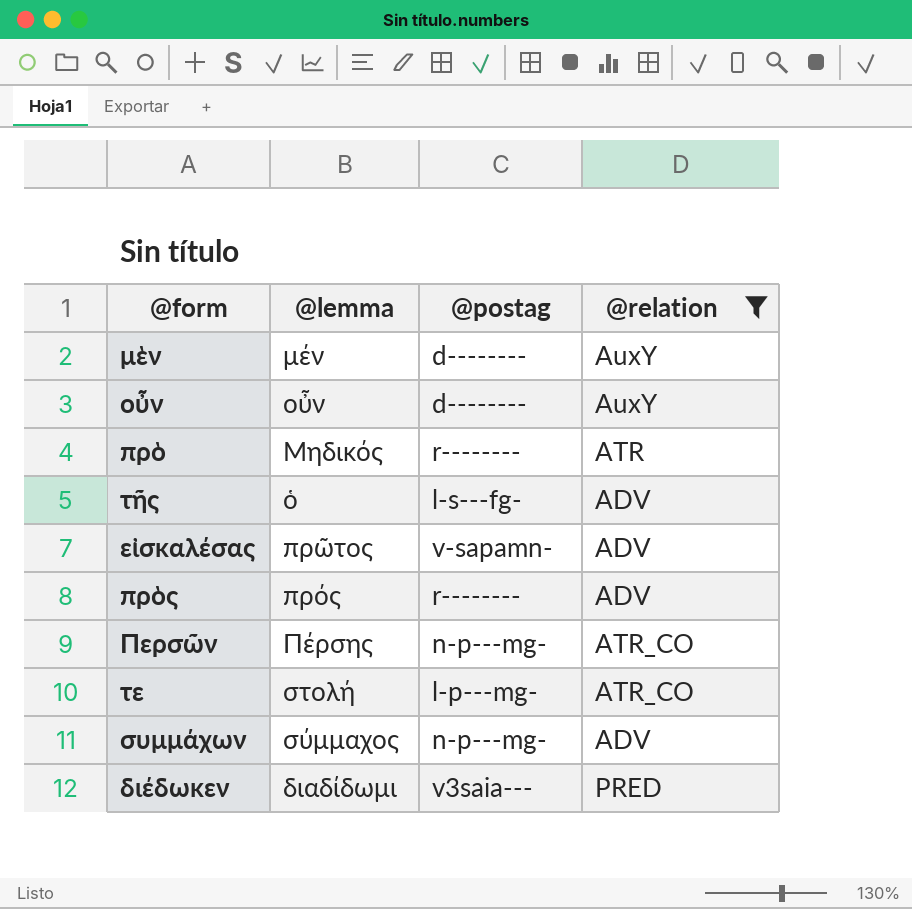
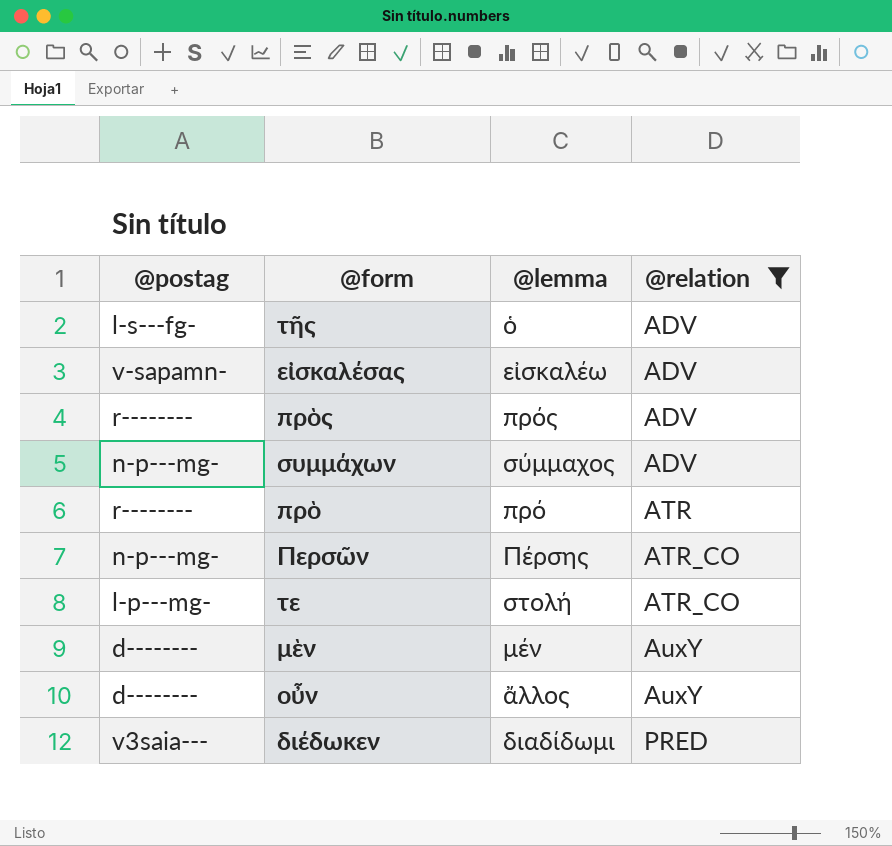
row order: none -> @relation ascending
column @postag | position: 3 -> 1
εἰσκαλέσας | @lemma: πρῶτος -> εἰσκαλέω
πρὸ | @lemma: Μηδικός -> πρό
οὖν | @lemma: οὖν -> ἄλλος

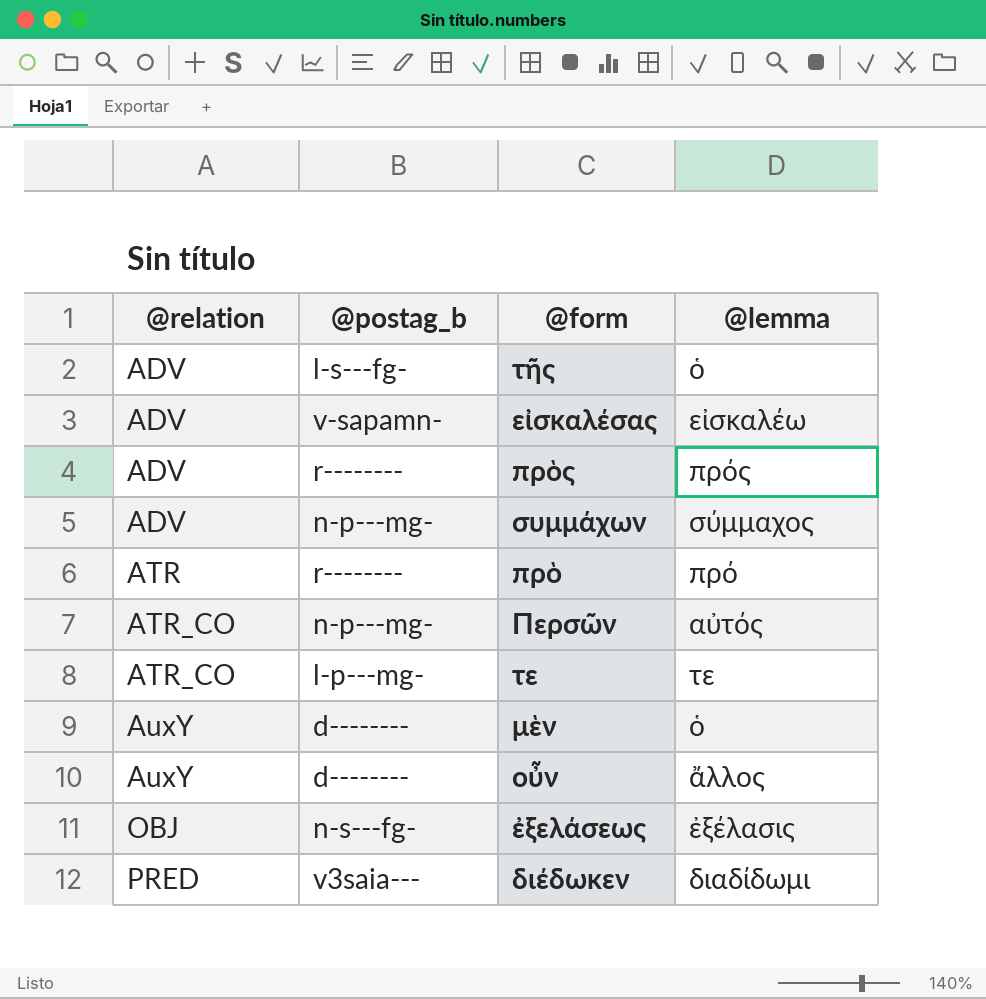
filter: @relation != OBJ -> none
column @relation | position: 4 -> 1
column name: @postag -> @postag_b
Περσῶν | @lemma: Πέρσης -> αὐτός
τε | @lemma: στολή -> τε
μὲν | @lemma: μέν -> ὁ

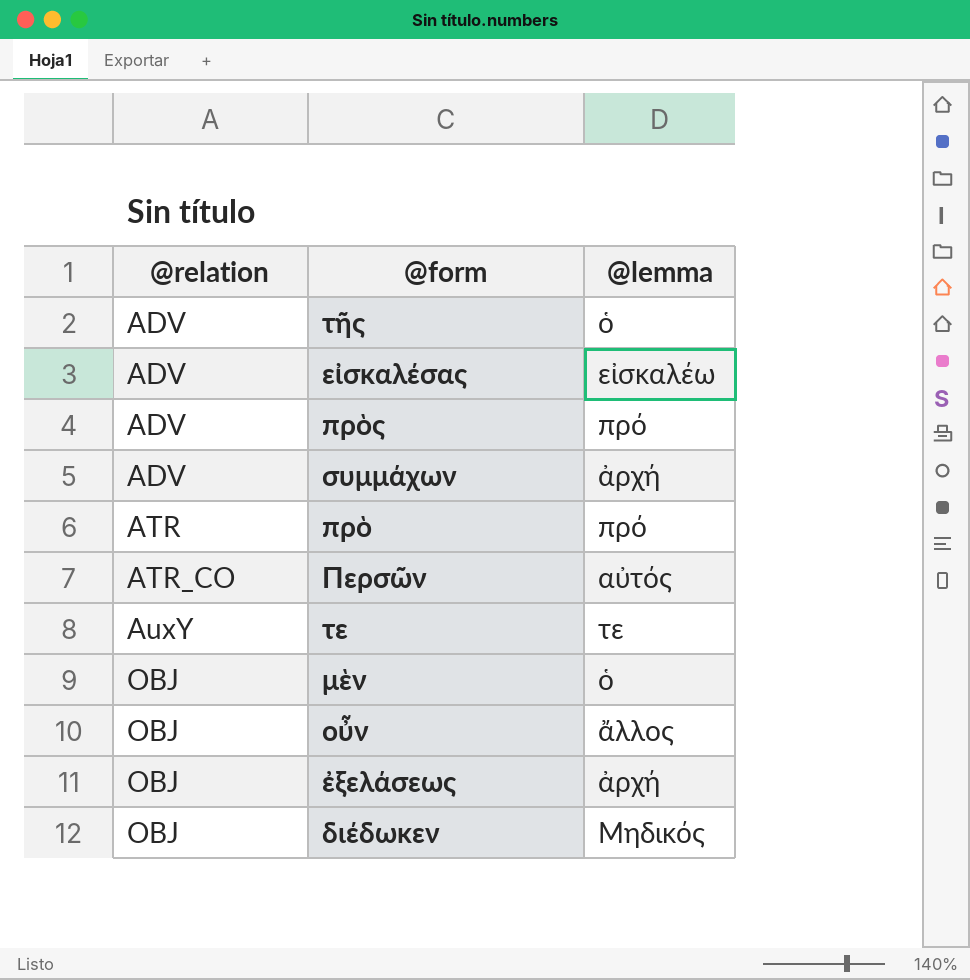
column @postag_b | position: 2 -> none
πρὸς | @lemma: πρός -> πρό
συμμάχων | @lemma: σύμμαχος -> ἀρχή
τε | @relation: ATR_CO -> AuxY
μὲν | @relation: AuxY -> OBJ
οὖν | @relation: AuxY -> OBJ
ἐξελάσεως | @lemma: ἐξέλασις -> ἀρχή
διέδωκεν | @relation: PRED -> OBJ
διέδωκεν | @lemma: διαδίδωμι -> Μηδικός

